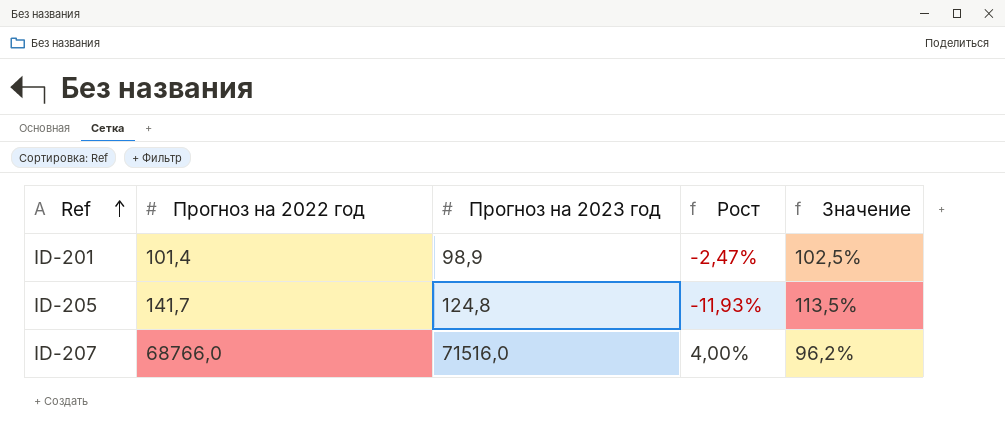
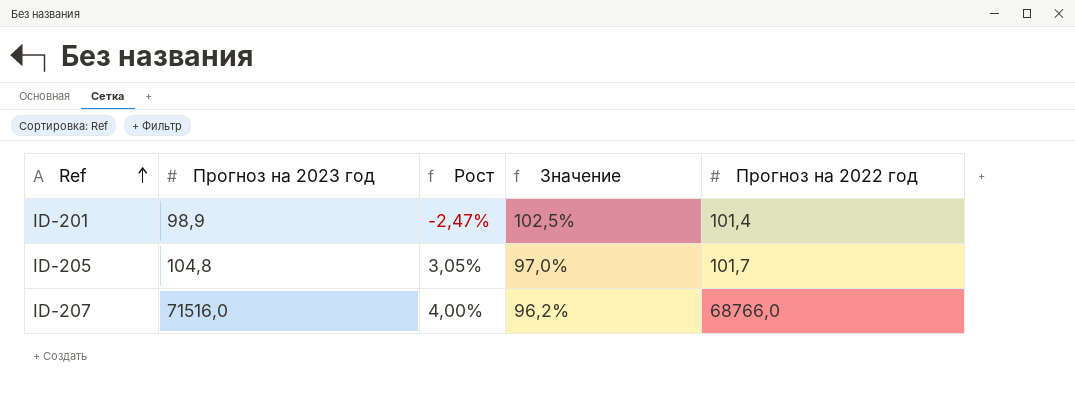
column Прогноз на 2022 год | position: 2 -> 5
ID-205 | Прогноз на 2023 год: 124,8 -> 104,8
ID-205 | Рост: -11,93% -> 3,05%
ID-205 | Значение: 113,5% -> 97,0%
ID-205 | Прогноз на 2022 год: 141,7 -> 101,7

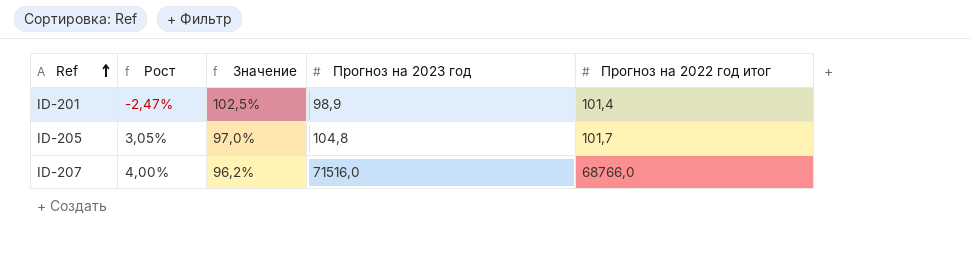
column Прогноз на 2023 год | position: 2 -> 4
column name: Прогноз на 2022 год -> Прогноз на 2022 год итог

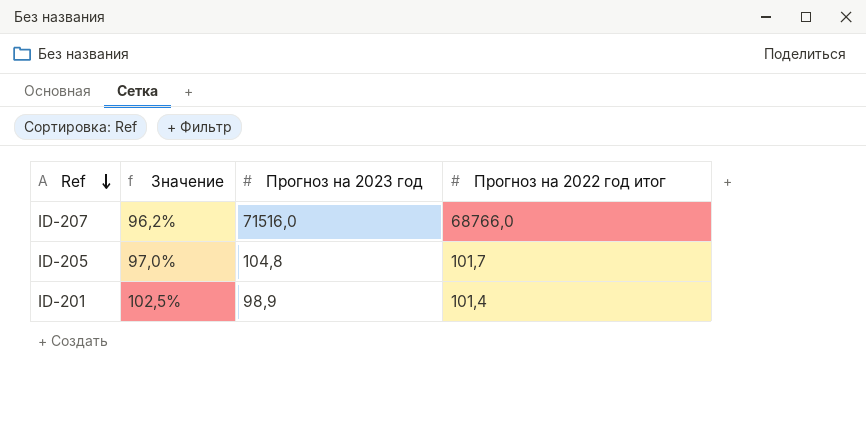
row order: Ref ascending -> Ref descending
column Рост | formula: ([Прогноз на 2023 год] - [Прогноз на 2022 год итог]) / [Прогноз на 2022 год итог] -> none

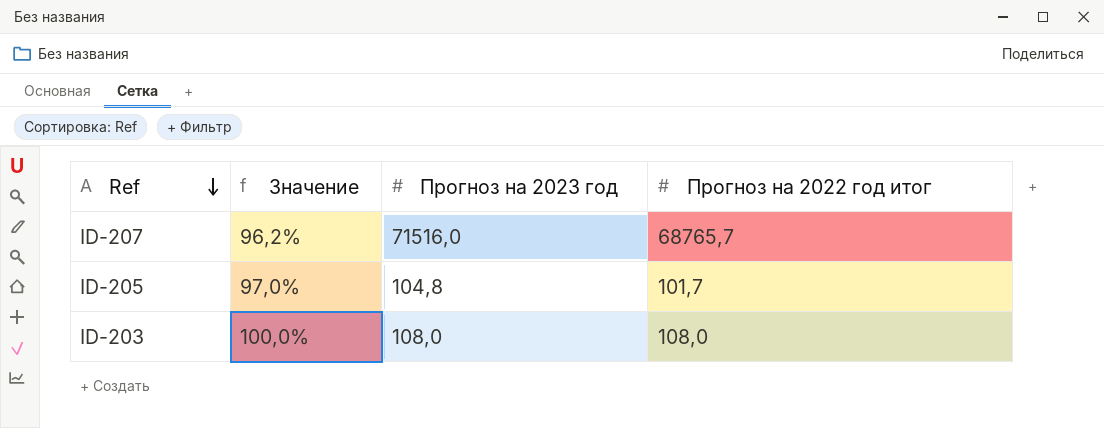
row ID-201: 102,5% | 98,9 | 101,4 -> none
ID-207 | Прогноз на 2022 год итог: 68766,0 -> 68765,7
row ID-203: none -> 100,0% | 108,0 | 108,0

